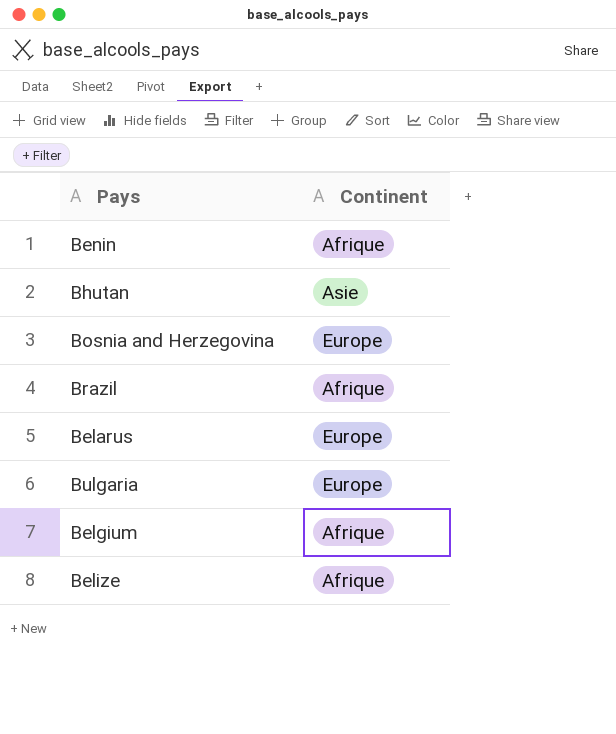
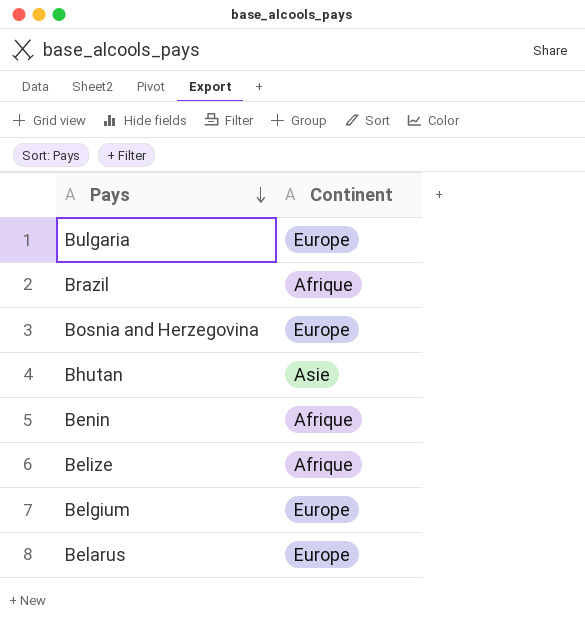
row order: none -> Pays descending
Belgium | Continent: Afrique -> Europe

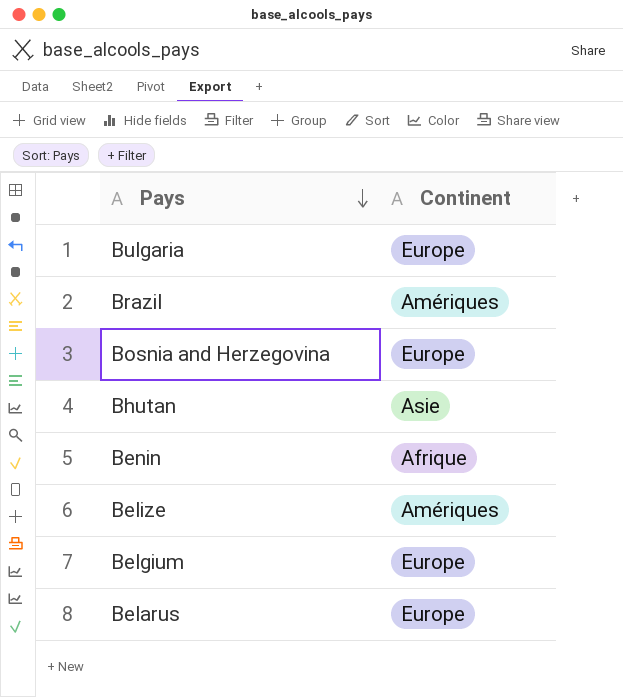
Brazil | Continent: Afrique -> Amériques
Belize | Continent: Afrique -> Amériques

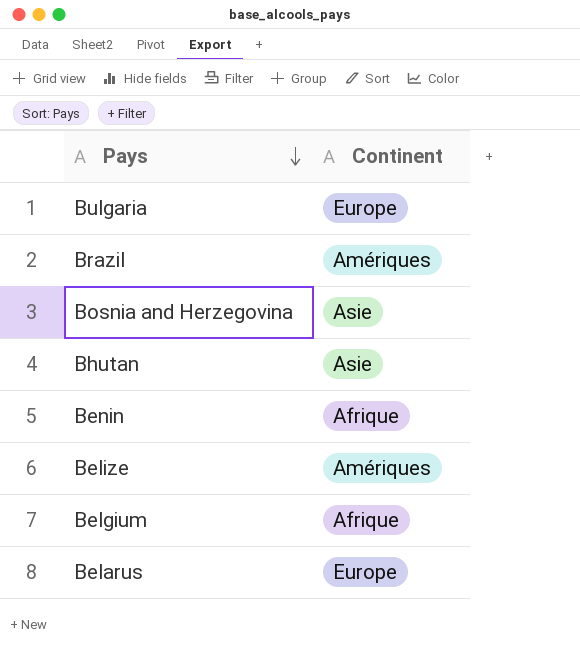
Bosnia and Herzegovina | Continent: Europe -> Asie
Belgium | Continent: Europe -> Afrique

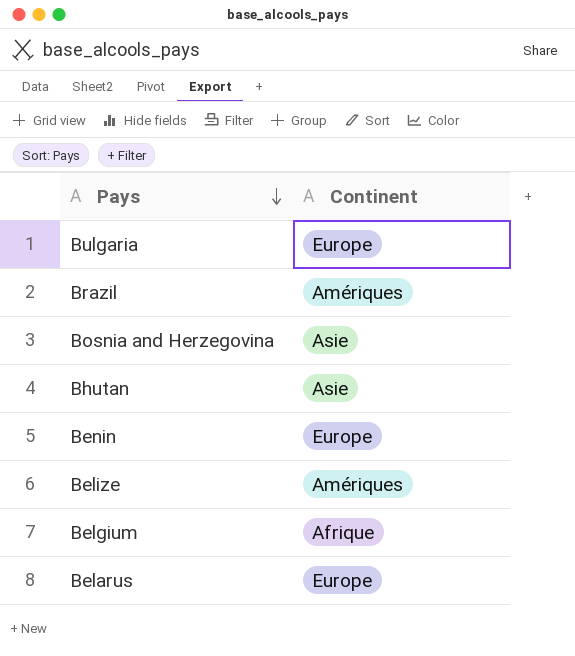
Benin | Continent: Afrique -> Europe

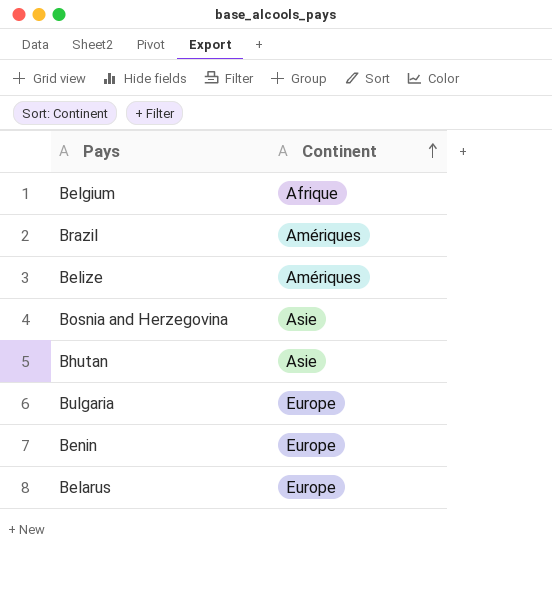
row order: Pays descending -> Continent ascending

